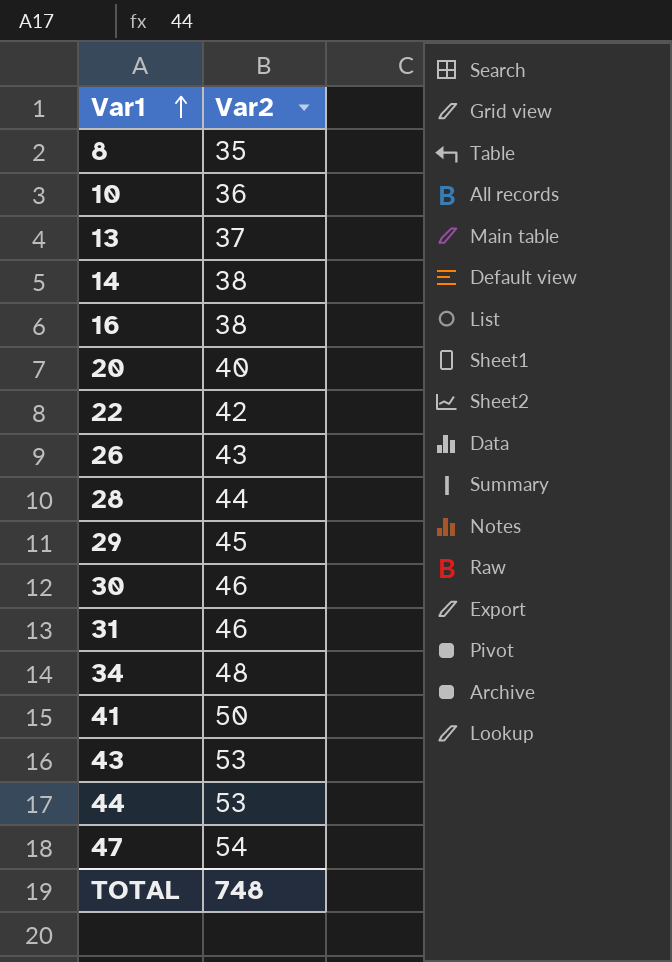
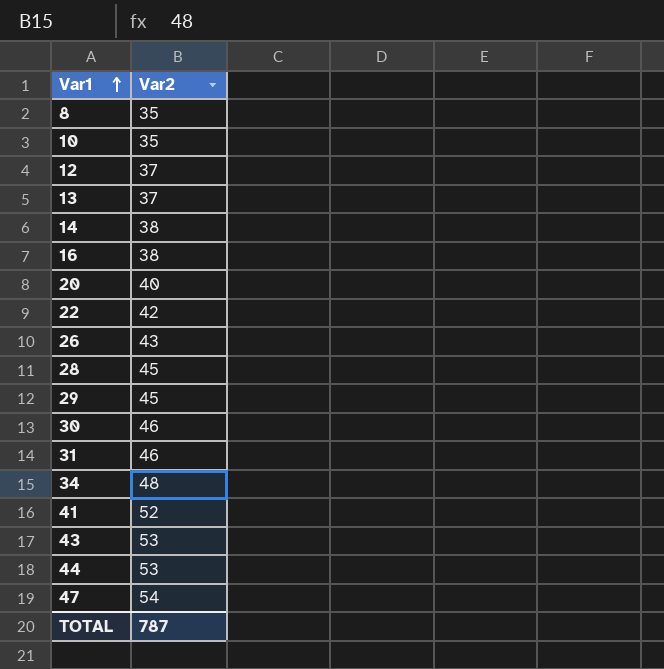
10 | Var2: 36 -> 35
row 12: none -> 37
28 | Var2: 44 -> 45
41 | Var2: 50 -> 52
TOTAL | Var2: 748 -> 787

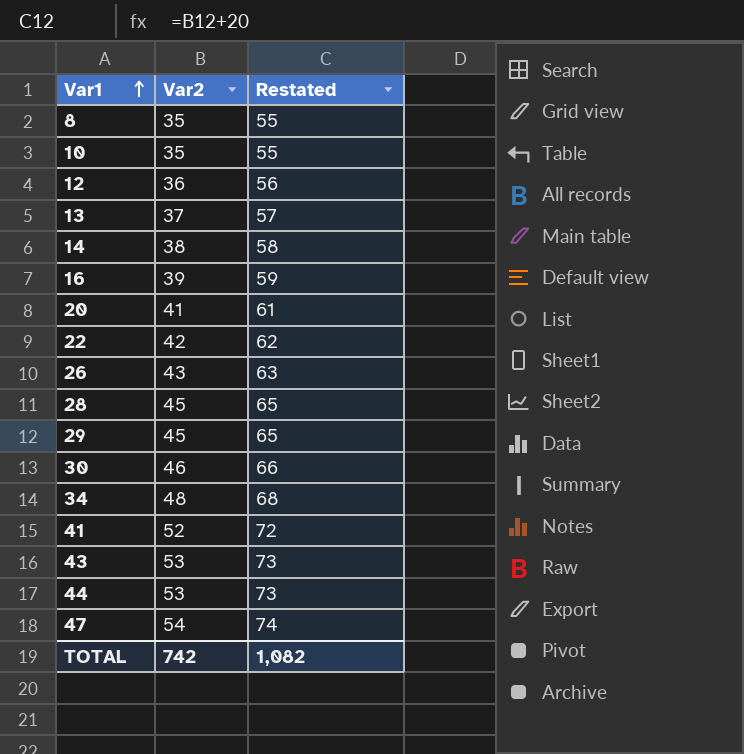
column Restated | formula: none -> [Var2] + 20
row 31: 46 -> none
12 | Var2: 37 -> 36
16 | Var2: 38 -> 39
20 | Var2: 40 -> 41
TOTAL | Var2: 787 -> 742

